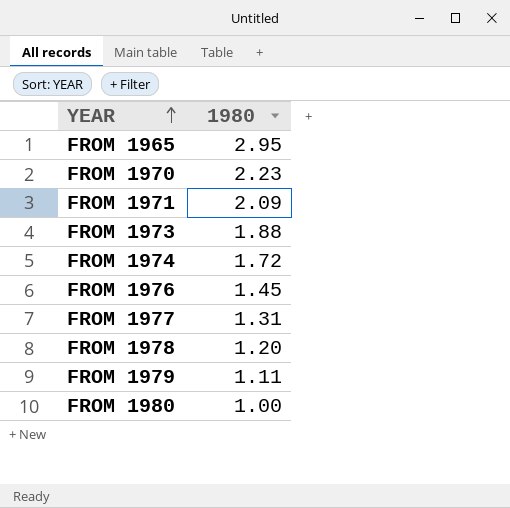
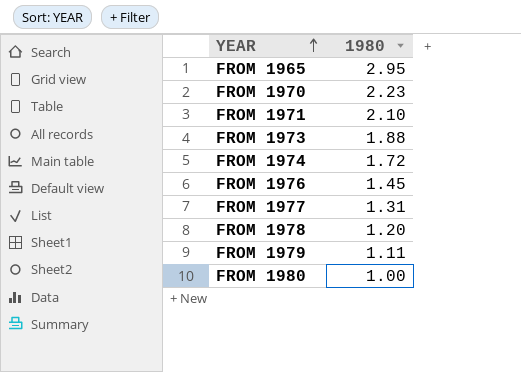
FROM 1971 | 1980: 2.09 -> 2.10

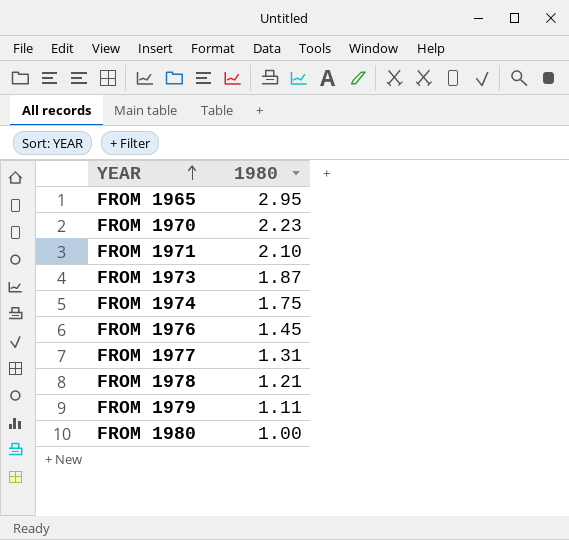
FROM 1973 | 1980: 1.88 -> 1.87
FROM 1974 | 1980: 1.72 -> 1.75
FROM 1978 | 1980: 1.20 -> 1.21

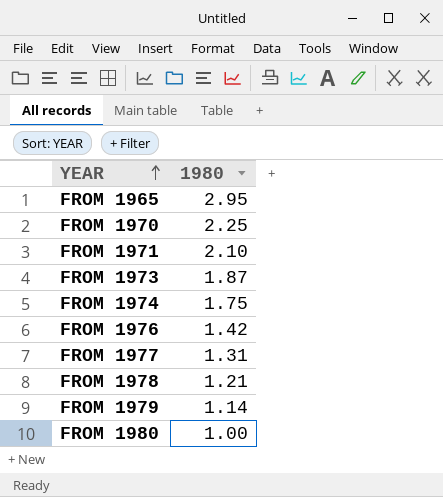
FROM 1970 | 1980: 2.23 -> 2.25
FROM 1976 | 1980: 1.45 -> 1.42
FROM 1979 | 1980: 1.11 -> 1.14

